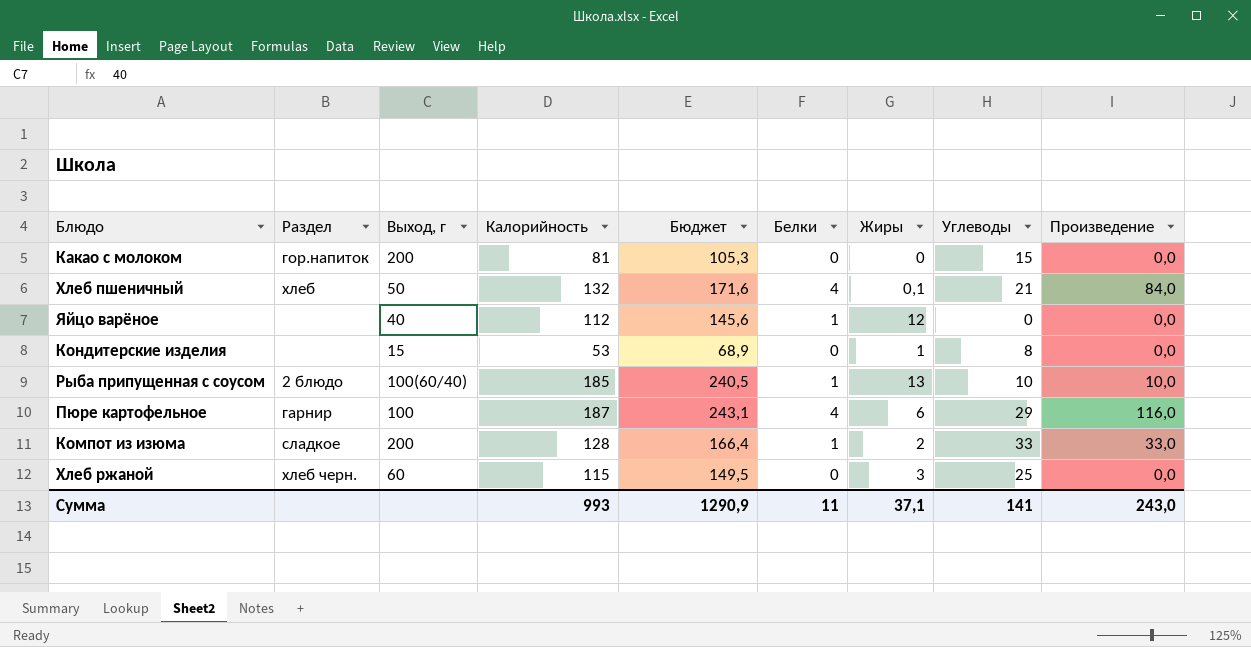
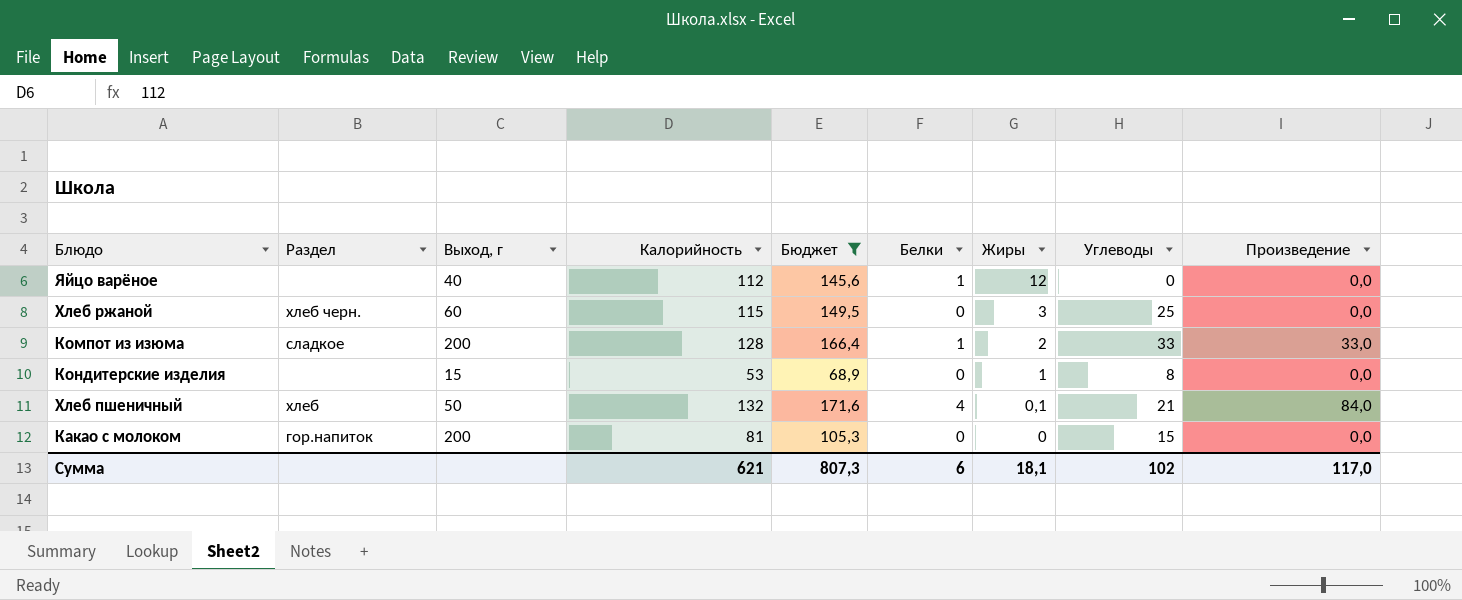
filter: none -> Бюджет <= 171,6
row order: none -> Жиры descending
Сумма | Калорийность: 993 -> 621
Сумма | Бюджет: 1290,9 -> 807,3
Сумма | Белки: 11 -> 6
Сумма | Жиры: 37,1 -> 18,1
Сумма | Углеводы: 141 -> 102
Сумма | Произведение: 243,0 -> 117,0

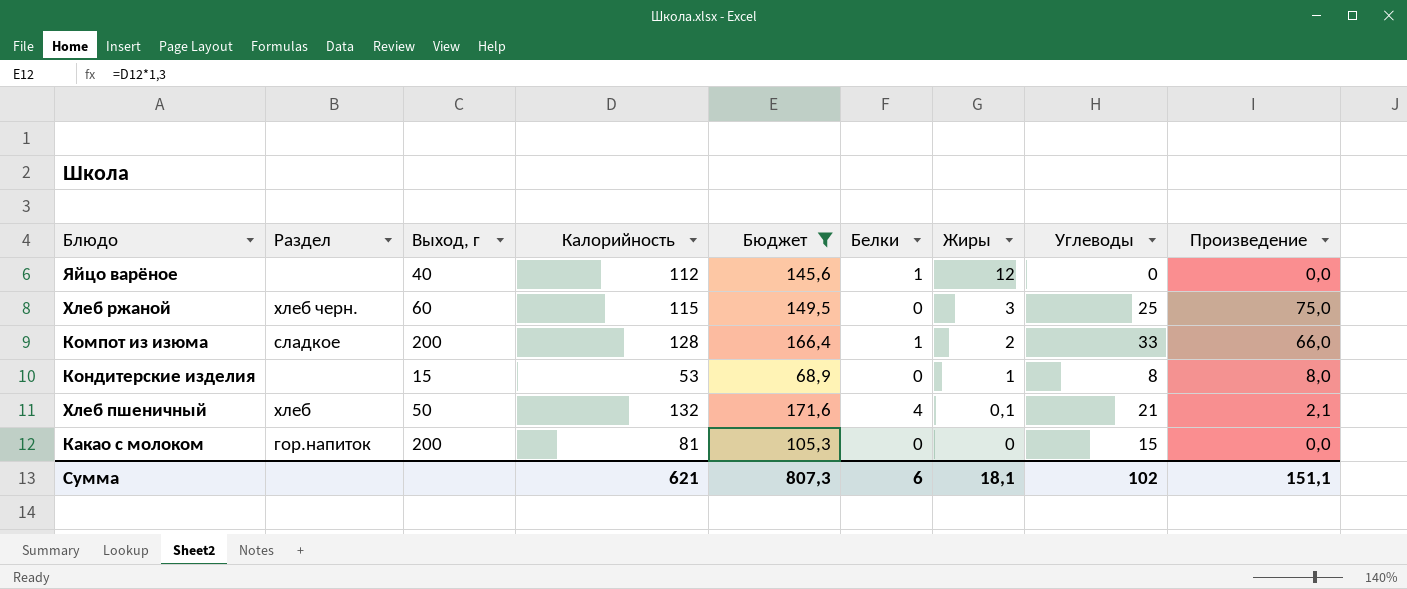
column Произведение | formula: [Белки] * [Углеводы] -> [Жиры] * [Углеводы]
Сумма | Произведение: 117,0 -> 151,1

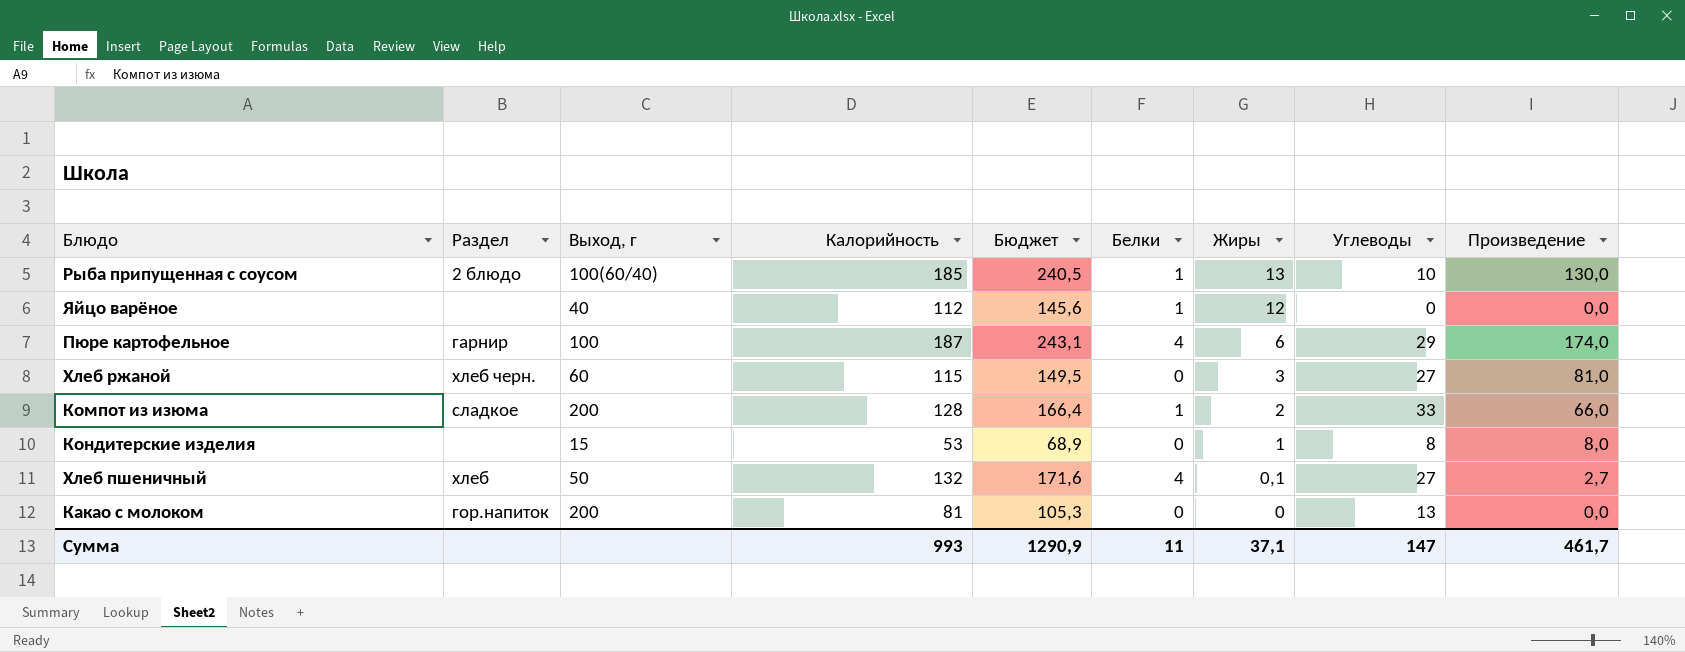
filter: Бюджет <= 171,6 -> none
Хлеб ржаной | Углеводы: 25 -> 27
Хлеб ржаной | Произведение: 75,0 -> 81,0
Хлеб пшеничный | Углеводы: 21 -> 27
Хлеб пшеничный | Произведение: 2,1 -> 2,7
Какао с молоком | Углеводы: 15 -> 13
Сумма | Калорийность: 621 -> 993
Сумма | Бюджет: 807,3 -> 1290,9
Сумма | Белки: 6 -> 11
Сумма | Жиры: 18,1 -> 37,1
Сумма | Углеводы: 102 -> 147
Сумма | Произведение: 151,1 -> 461,7

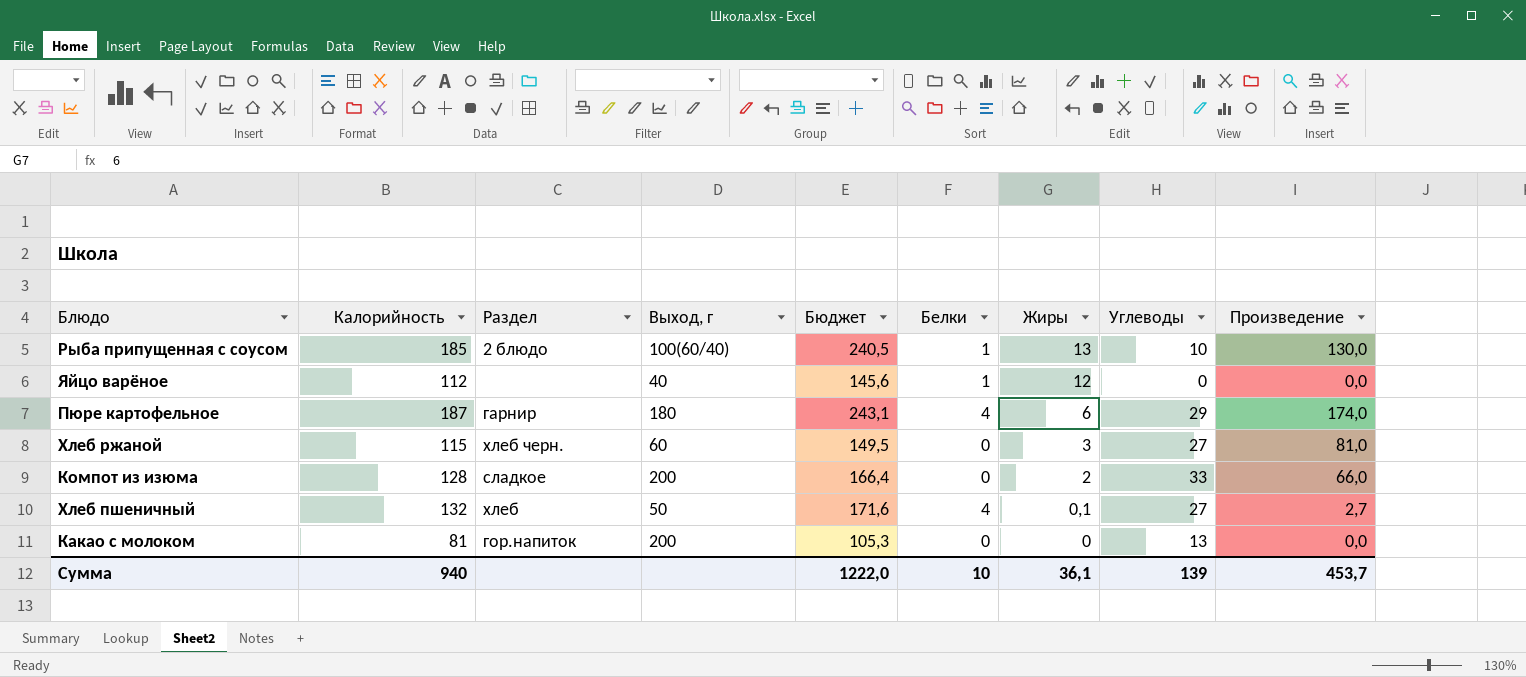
column Калорийность | position: 4 -> 2
row Кондитерские изделия: none | 15 | 53 | 68,9 | 0 | 1 | 8 | 8,0 -> none
Пюре картофельное | Выход, г: 100 -> 180
Компот из изюма | Белки: 1 -> 0
Сумма | Калорийность: 993 -> 940
Сумма | Бюджет: 1290,9 -> 1222,0
Сумма | Белки: 11 -> 10
Сумма | Жиры: 37,1 -> 36,1
Сумма | Углеводы: 147 -> 139
Сумма | Произведение: 461,7 -> 453,7

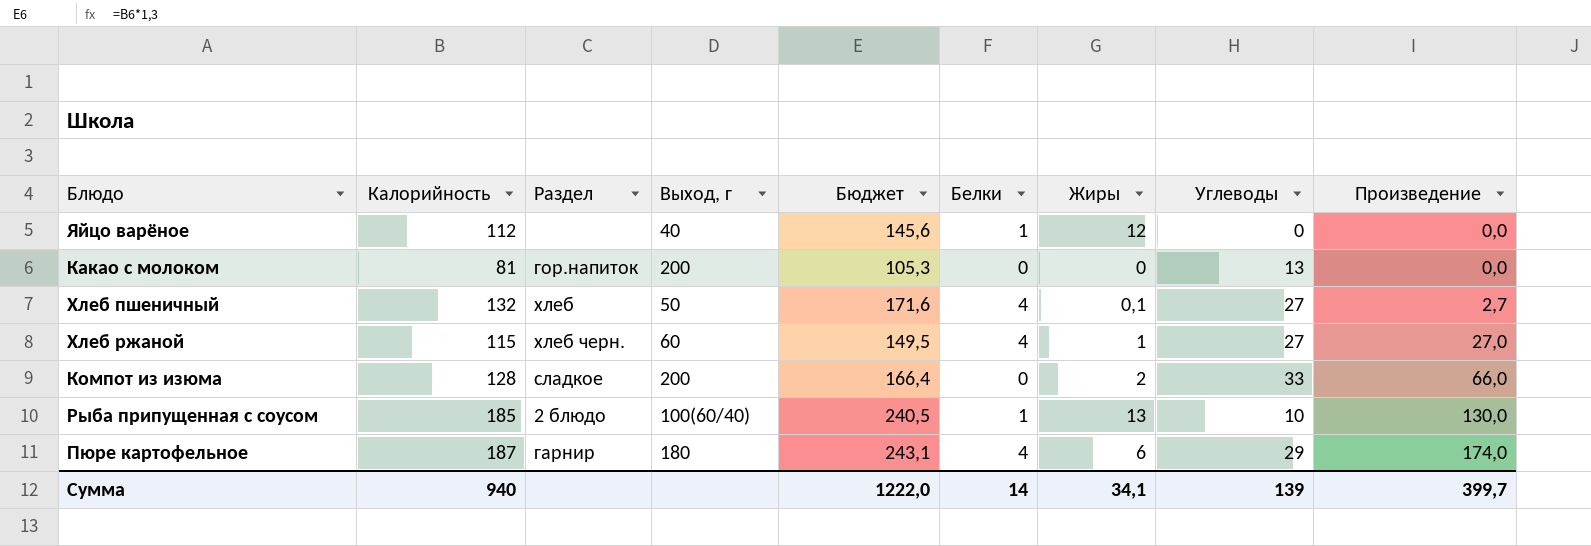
row order: Жиры descending -> Произведение ascending
Хлеб ржаной | Белки: 0 -> 4
Хлеб ржаной | Жиры: 3 -> 1
Хлеб ржаной | Произведение: 81,0 -> 27,0
Сумма | Белки: 10 -> 14
Сумма | Жиры: 36,1 -> 34,1
Сумма | Произведение: 453,7 -> 399,7

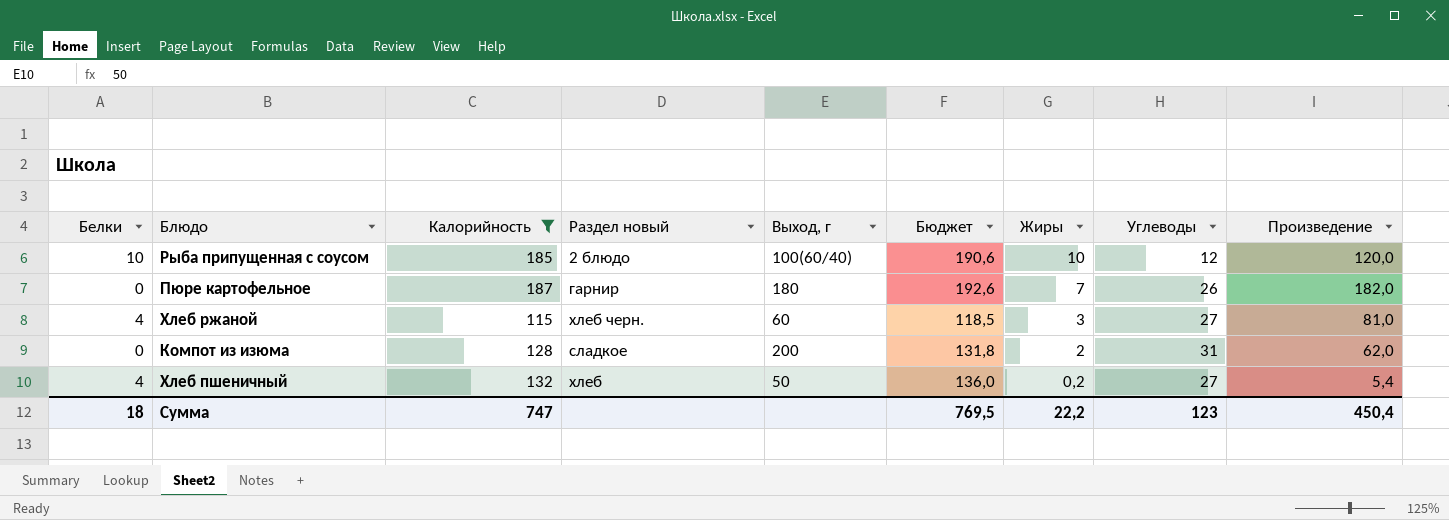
filter: none -> Калорийность >= 115
row order: Произведение ascending -> Жиры descending
column Белки | position: 6 -> 1
column name: Раздел -> Раздел новый
column Бюджет | formula: [Калорийность] * 1,3 -> [Калорийность] * 1,03
Рыба припущенная с соусом | Белки: 1 -> 10
Рыба припущенная с соусом | Жиры: 13 -> 10
Рыба припущенная с соусом | Углеводы: 10 -> 12
Рыба припущенная с соусом | Произведение: 130,0 -> 120,0
Пюре картофельное | Белки: 4 -> 0
Пюре картофельное | Жиры: 6 -> 7
Пюре картофельное | Углеводы: 29 -> 26
Пюре картофельное | Произведение: 174,0 -> 182,0
Хлеб ржаной | Жиры: 1 -> 3
Хлеб ржаной | Произведение: 27,0 -> 81,0
Компот из изюма | Углеводы: 33 -> 31
Компот из изюма | Произведение: 66,0 -> 62,0
Хлеб пшеничный | Жиры: 0,1 -> 0,2
Хлеб пшеничный | Произведение: 2,7 -> 5,4
Сумма | Белки: 14 -> 18
Сумма | Калорийность: 940 -> 747
Сумма | Бюджет: 1222,0 -> 769,5
Сумма | Жиры: 34,1 -> 22,2
Сумма | Углеводы: 139 -> 123
Сумма | Произведение: 399,7 -> 450,4

